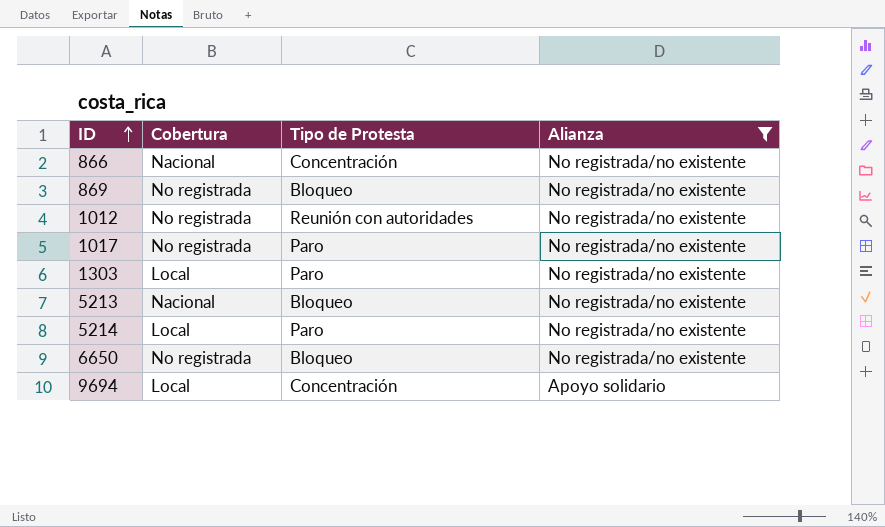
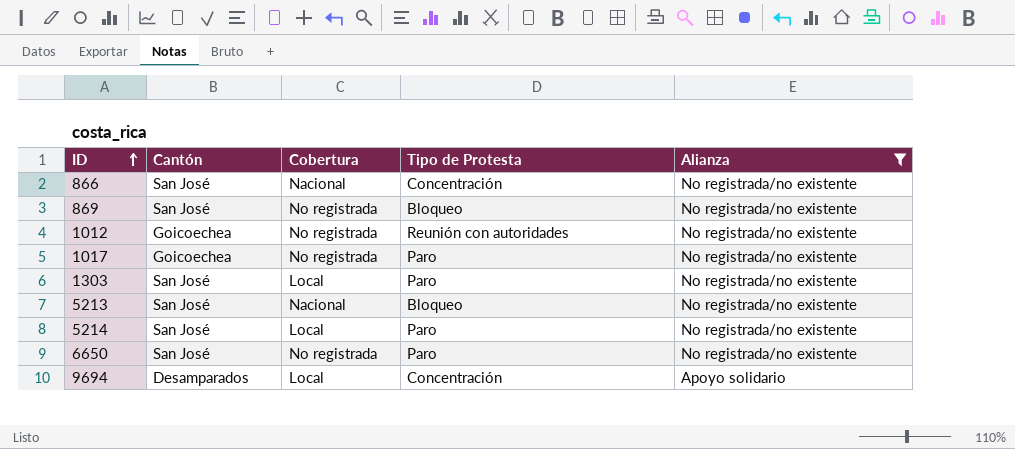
column Cantón | position: none -> 2
6650 | Tipo de Protesta: Bloqueo -> Paro

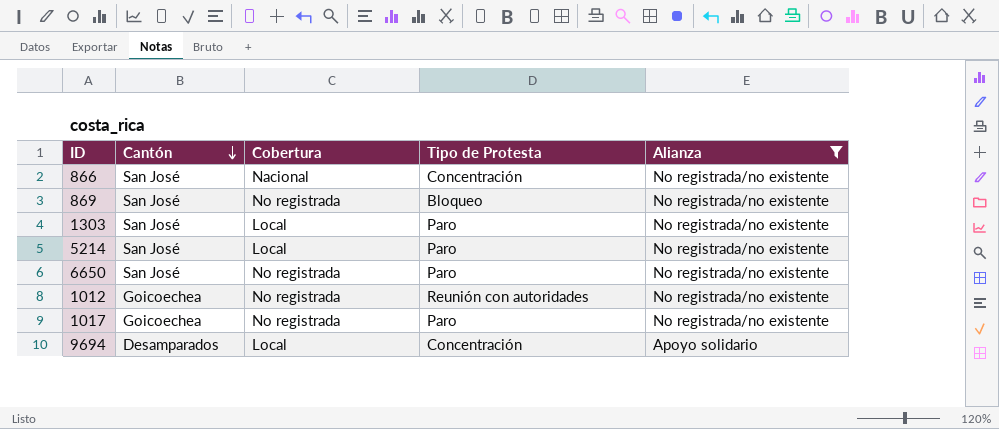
row order: ID ascending -> Cantón descending
row 5213: San José | Nacional | Bloqueo | No registrada/no existente -> none

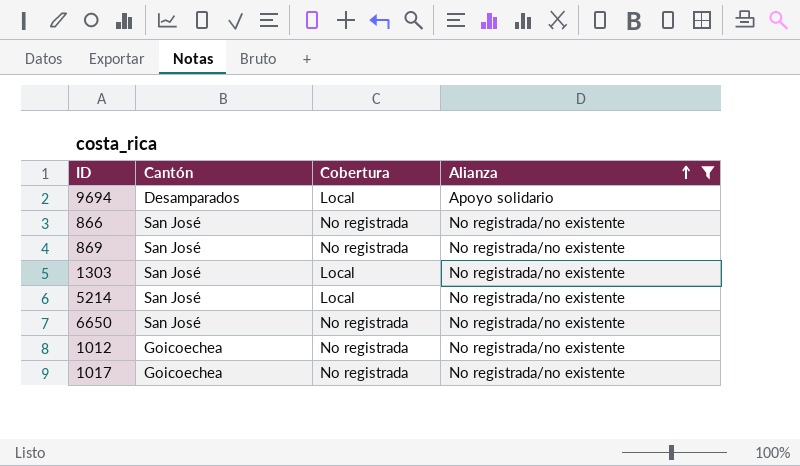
row order: Cantón descending -> Alianza ascending
column Tipo de Protesta | position: 4 -> none
866 | Cobertura: Nacional -> No registrada

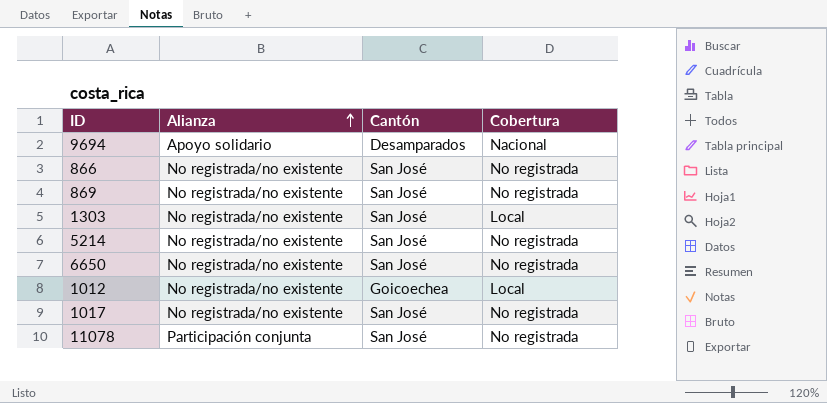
filter: Alianza != Participación conjunta -> none
column Alianza | position: 4 -> 2
9694 | Cobertura: Local -> Nacional
5214 | Cobertura: Local -> No registrada
1012 | Cobertura: No registrada -> Local
1017 | Cantón: Goicoechea -> San José

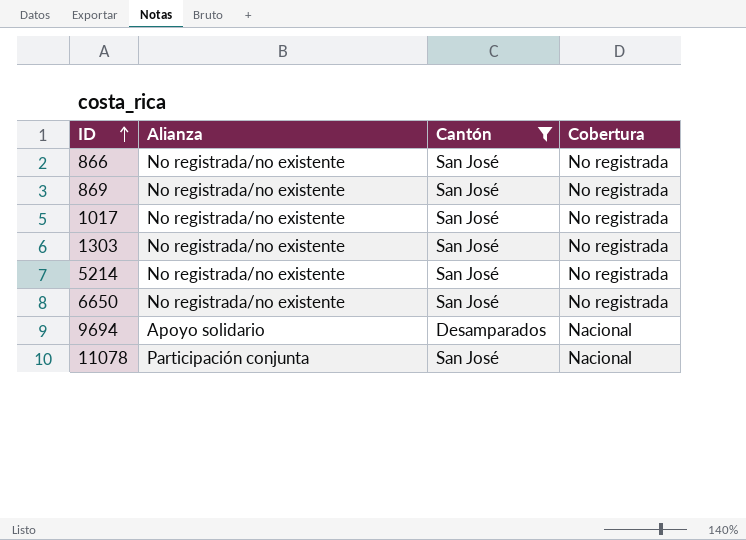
filter: none -> Cantón != Goicoechea
row order: Alianza ascending -> ID ascending
1303 | Cobertura: Local -> No registrada
11078 | Cobertura: No registrada -> Nacional

